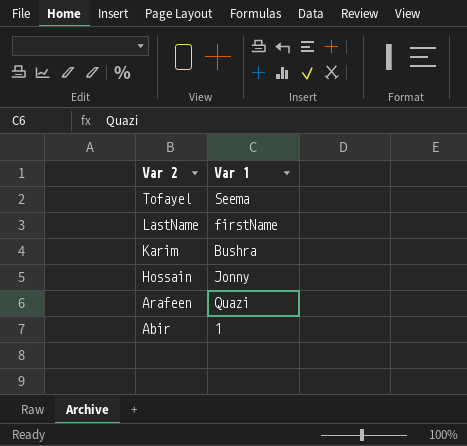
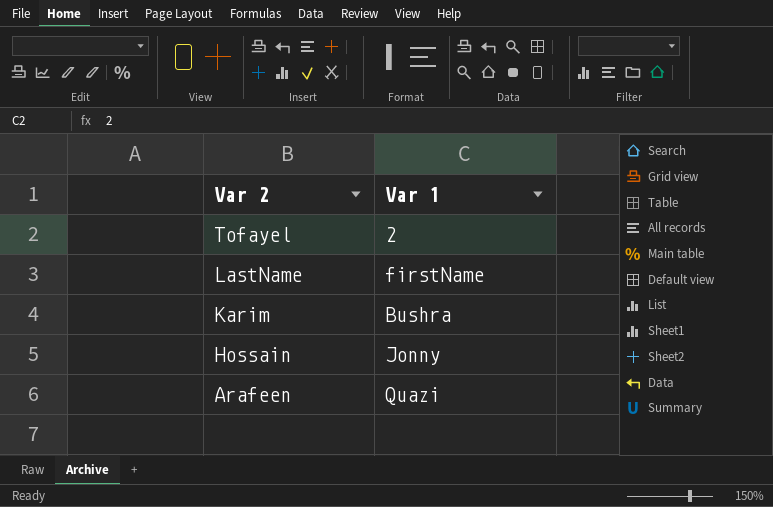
row Abir: 1 -> none
Tofayel | Var 1: Seema -> 2

